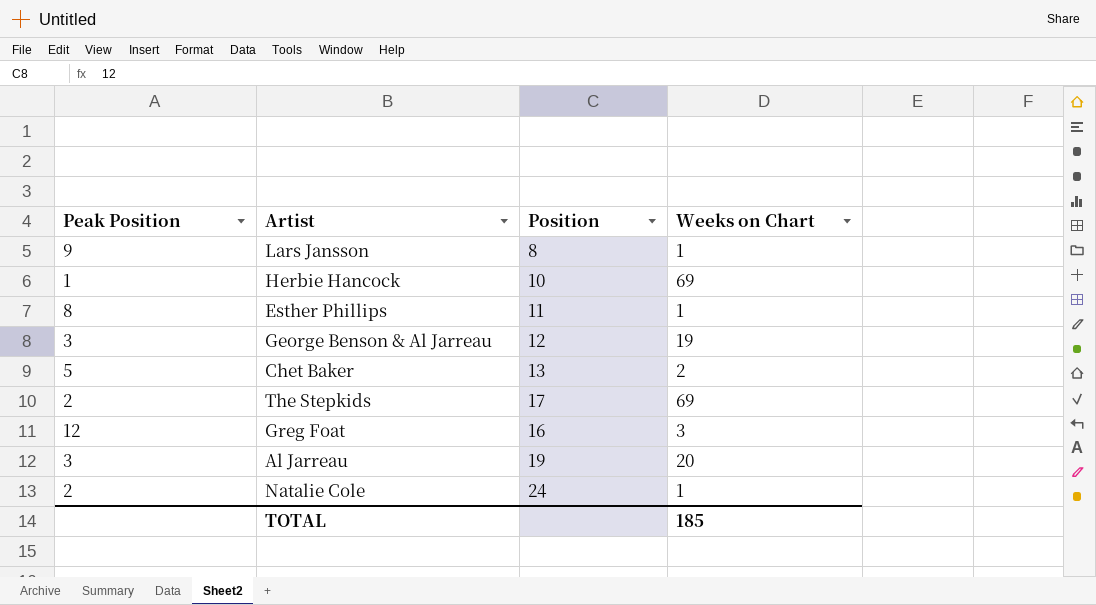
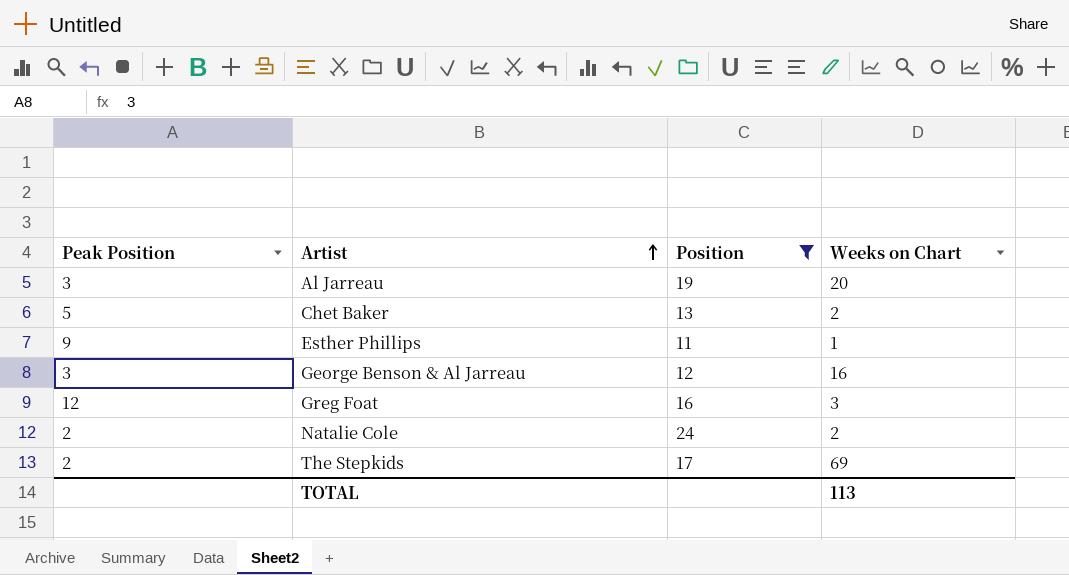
filter: none -> Position >= 11
row order: none -> Artist ascending
Esther Phillips | Peak Position: 8 -> 9
George Benson & Al Jarreau | Weeks on Chart: 19 -> 16
Natalie Cole | Weeks on Chart: 1 -> 2
TOTAL | Weeks on Chart: 185 -> 113

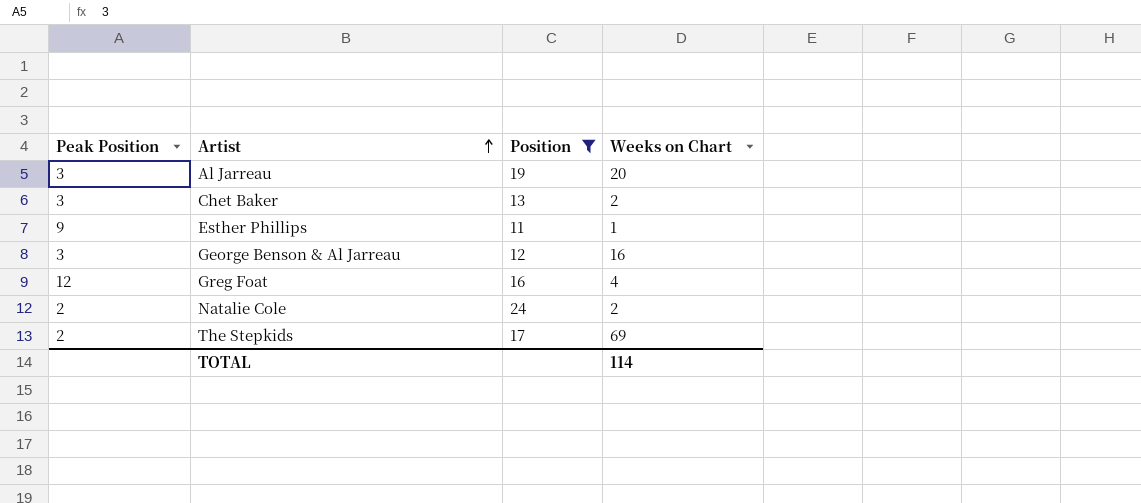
Chet Baker | Peak Position: 5 -> 3
Greg Foat | Weeks on Chart: 3 -> 4
TOTAL | Weeks on Chart: 113 -> 114

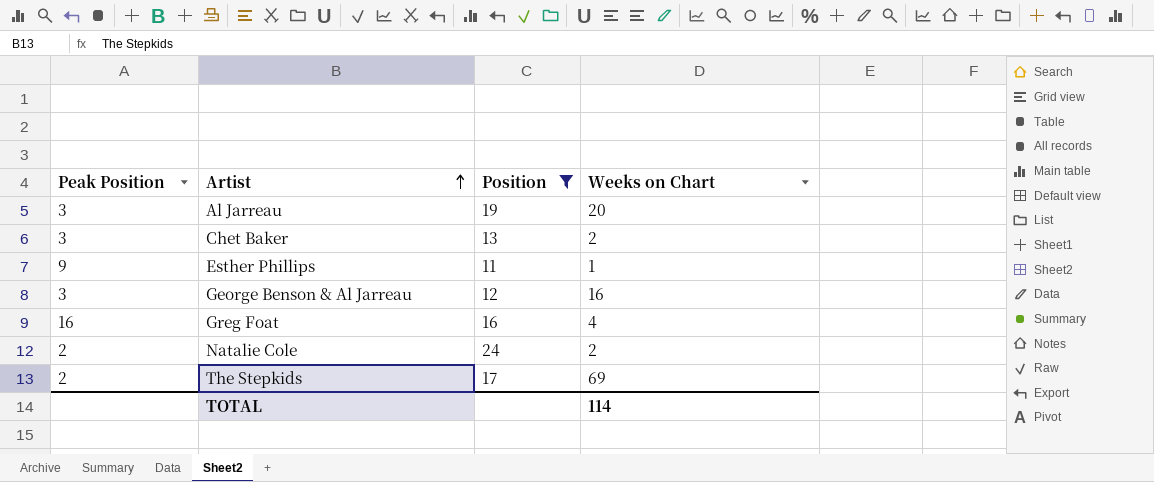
Greg Foat | Peak Position: 12 -> 16

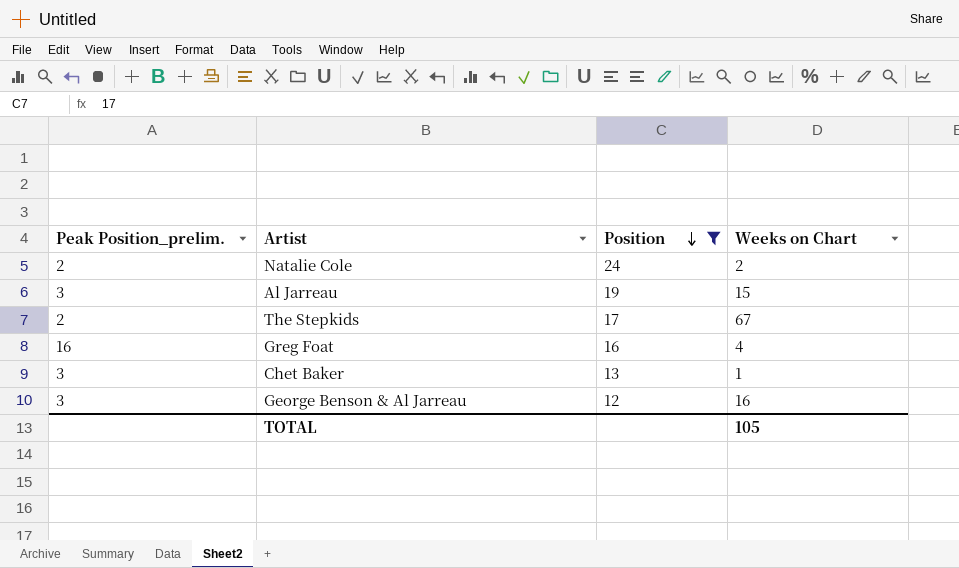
row order: Artist ascending -> Position descending
column name: Peak Position -> Peak Position_prelim.
row Esther Phillips: 9 | 11 | 1 -> none
Al Jarreau | Weeks on Chart: 20 -> 15
The Stepkids | Weeks on Chart: 69 -> 67
Chet Baker | Weeks on Chart: 2 -> 1
TOTAL | Weeks on Chart: 114 -> 105

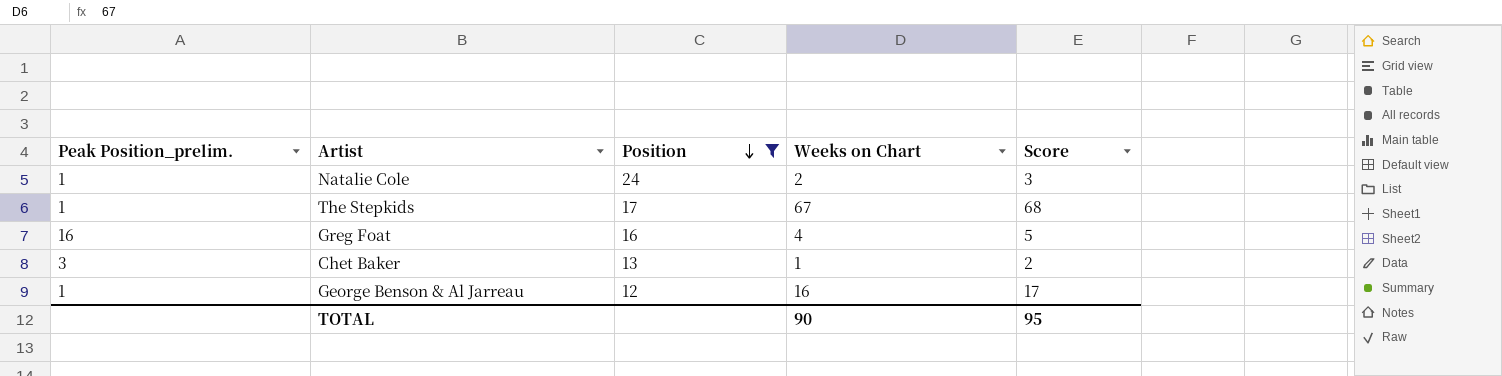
column Score | formula: none -> [Weeks on Chart] + 1
row Al Jarreau: 3 | 19 | 15 -> none
Natalie Cole | Peak Position_prelim.: 2 -> 1
The Stepkids | Peak Position_prelim.: 2 -> 1
George Benson & Al Jarreau | Peak Position_prelim.: 3 -> 1
TOTAL | Weeks on Chart: 105 -> 90

